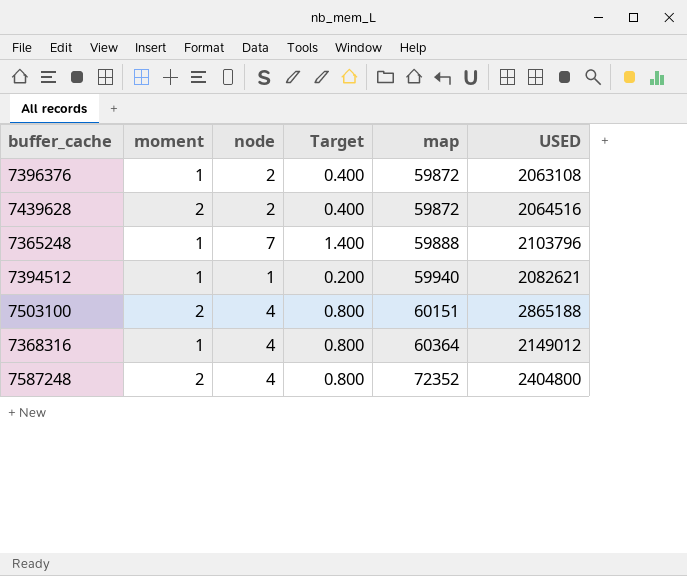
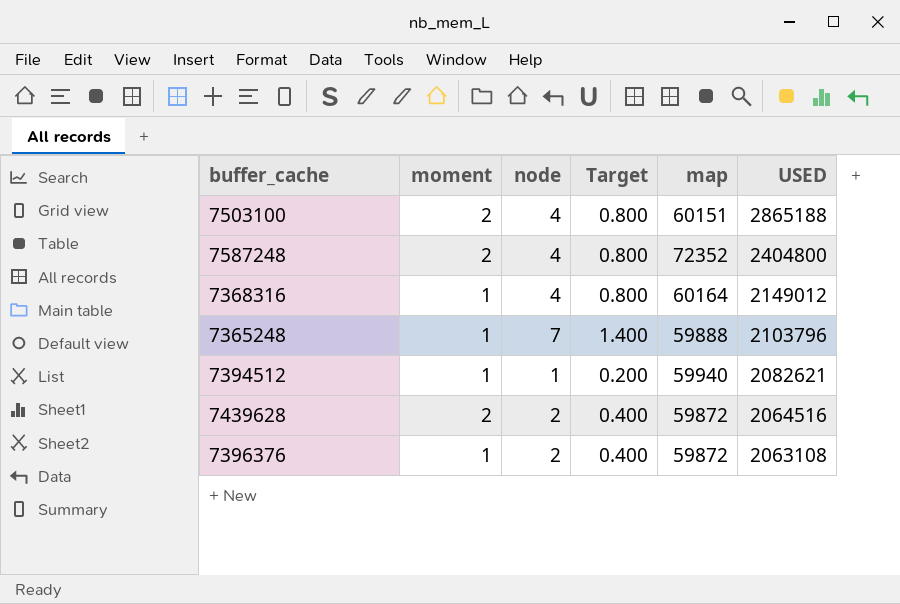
row order: map ascending -> USED descending
7368316 | map: 60364 -> 60164

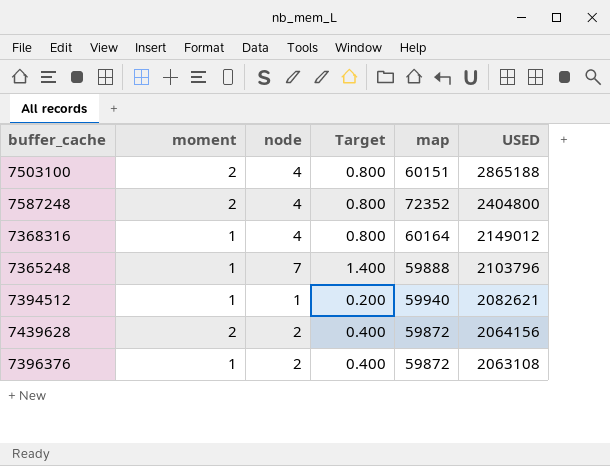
7439628 | USED: 2064516 -> 2064156

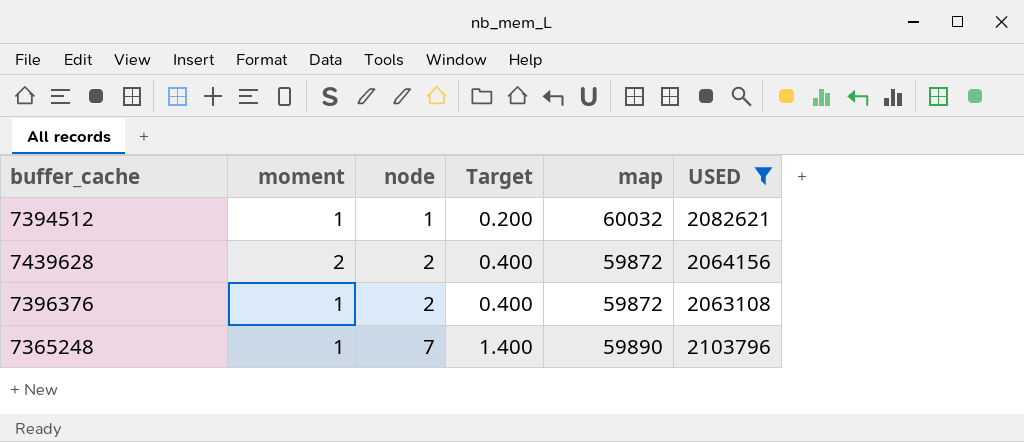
filter: none -> USED <= 2103796
row order: USED descending -> node ascending
7394512 | map: 59940 -> 60032
7365248 | map: 59888 -> 59890

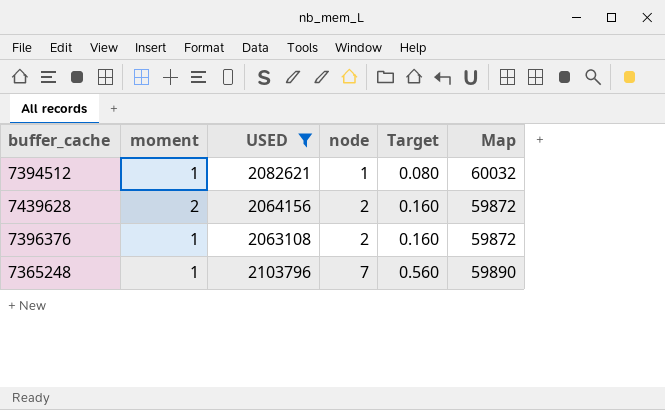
column USED | position: 6 -> 3
column Target | formula: [node] * 0.2 -> [node] * 0.08
column name: map -> Map

